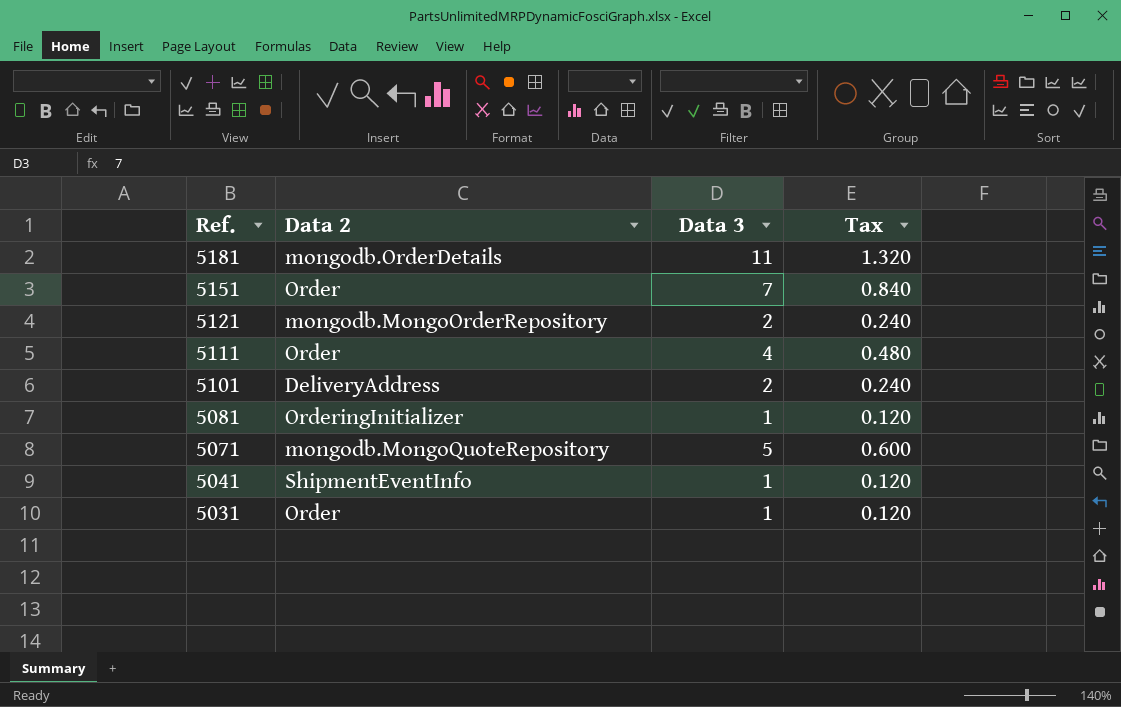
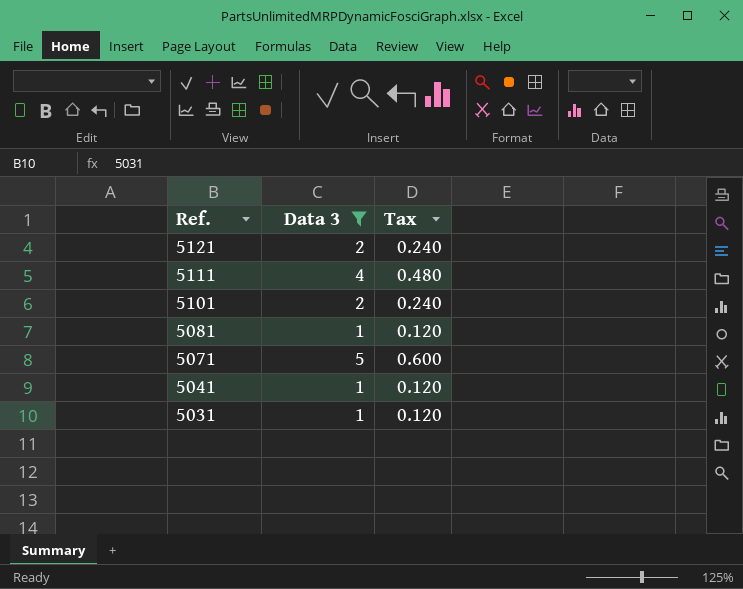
filter: none -> Data 3 <= 5
column Data 2 | position: 2 -> none

